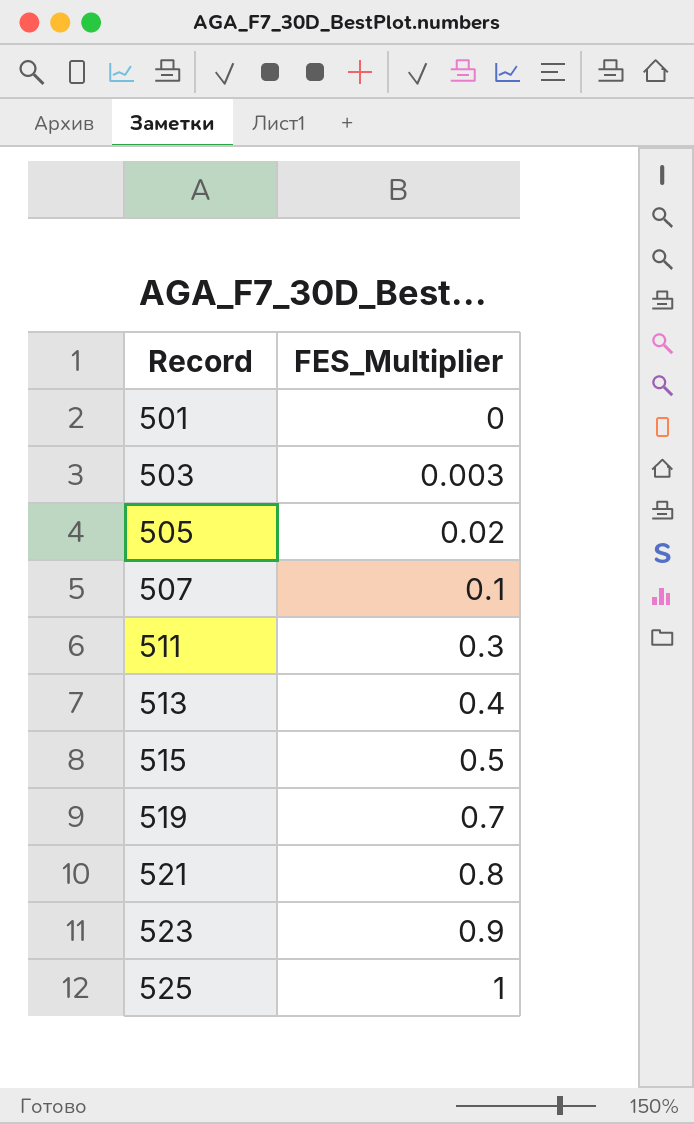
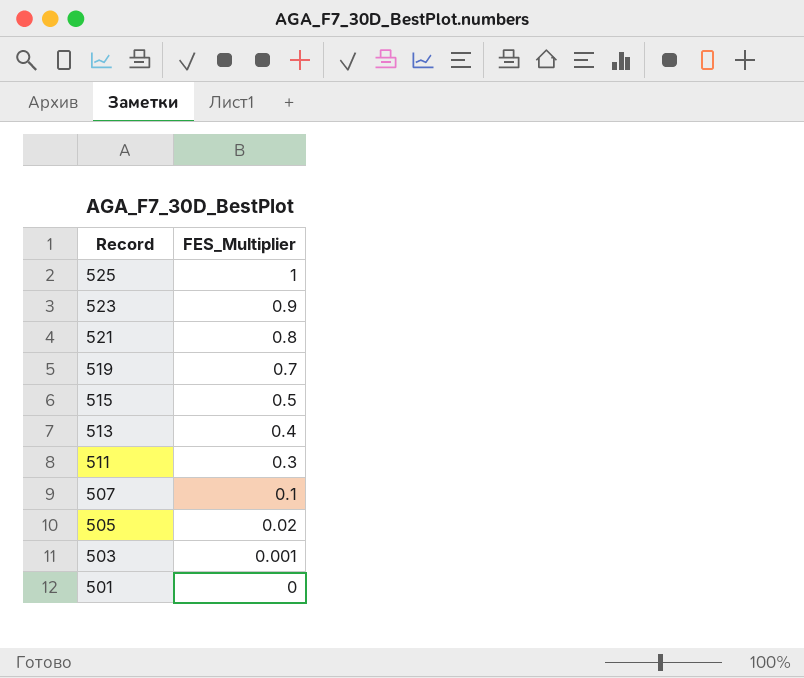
row order: Record ascending -> Record descending
503 | FES_Multiplier: 0.003 -> 0.001

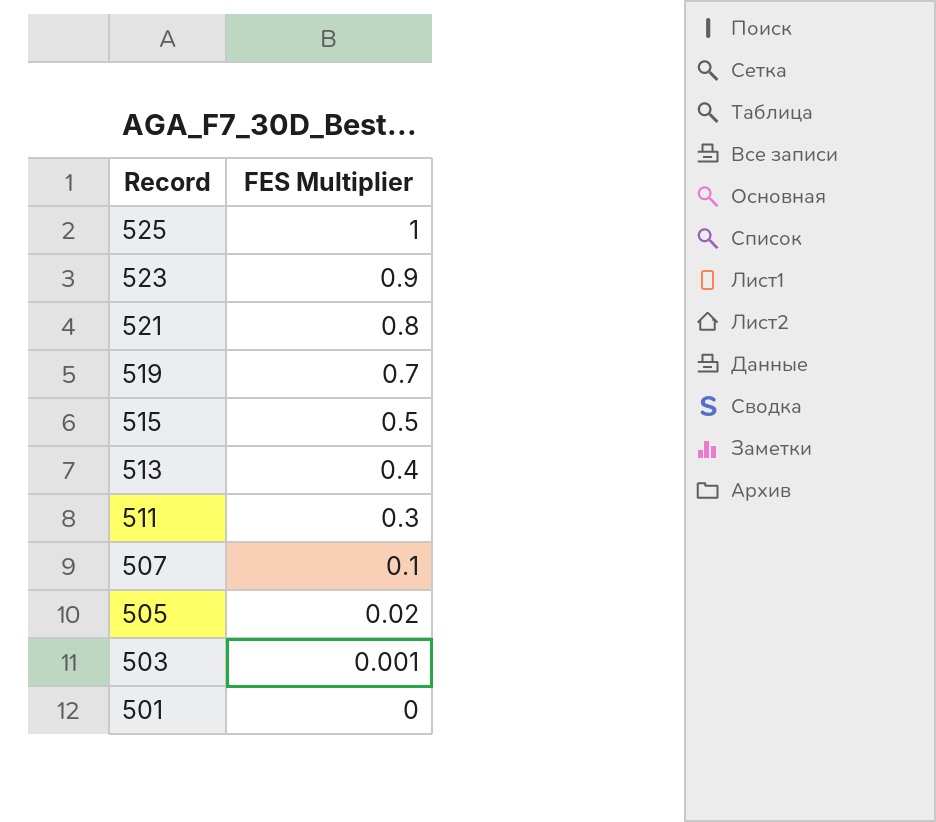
column name: FES_Multiplier -> FES Multiplier

